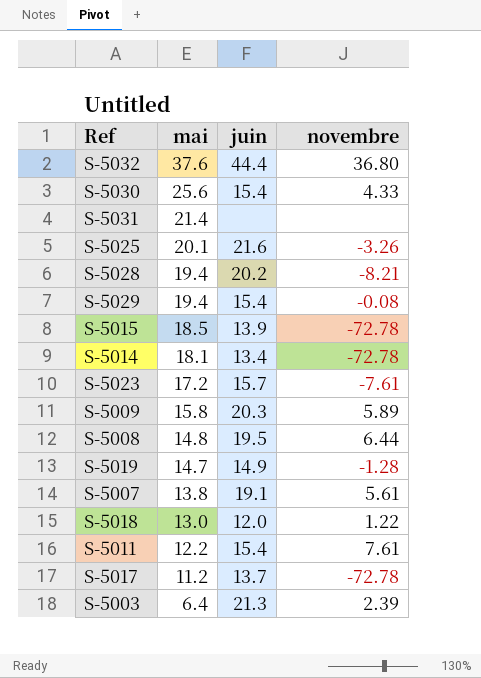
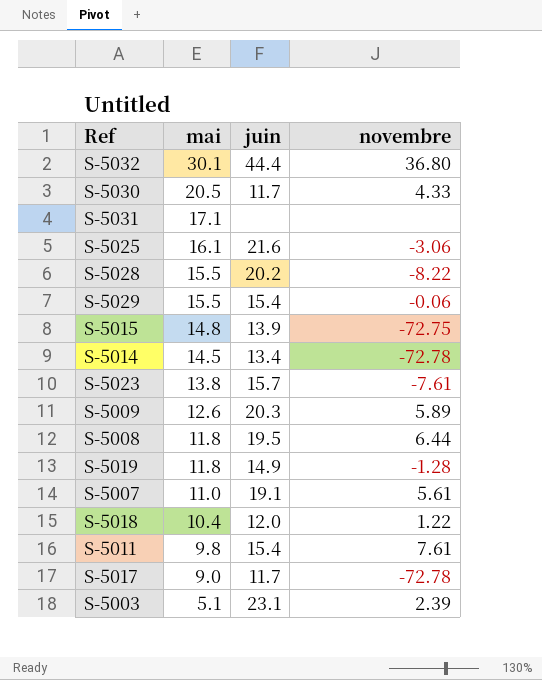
S-5032 | mai: 37.6 -> 30.1
S-5030 | mai: 25.6 -> 20.5
S-5030 | juin: 15.4 -> 11.7
S-5031 | mai: 21.4 -> 17.1
S-5025 | mai: 20.1 -> 16.1
S-5025 | novembre: -3.26 -> -3.06
S-5028 | mai: 19.4 -> 15.5
S-5028 | novembre: -8.21 -> -8.22
S-5029 | mai: 19.4 -> 15.5
S-5029 | novembre: -0.08 -> -0.06
S-5015 | mai: 18.5 -> 14.8
S-5015 | novembre: -72.78 -> -72.75
S-5014 | mai: 18.1 -> 14.5
S-5023 | mai: 17.2 -> 13.8
S-5009 | mai: 15.8 -> 12.6
S-5008 | mai: 14.8 -> 11.8
S-5019 | mai: 14.7 -> 11.8
S-5007 | mai: 13.8 -> 11.0
S-5018 | mai: 13.0 -> 10.4
S-5011 | mai: 12.2 -> 9.8
S-5017 | mai: 11.2 -> 9.0
S-5017 | juin: 13.7 -> 11.7
S-5003 | mai: 6.4 -> 5.1
S-5003 | juin: 21.3 -> 23.1

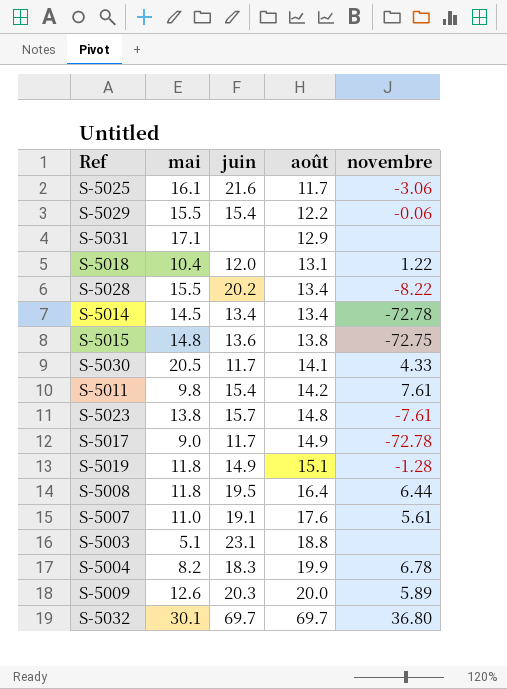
row order: mai descending -> août ascending
column août | position: none -> 4
S-5015 | juin: 13.9 -> 13.6
S-5003 | novembre: 2.39 -> none
row S-5004: none -> 8.2 | 18.3 | 19.9 | 6.78
S-5032 | juin: 44.4 -> 69.7

